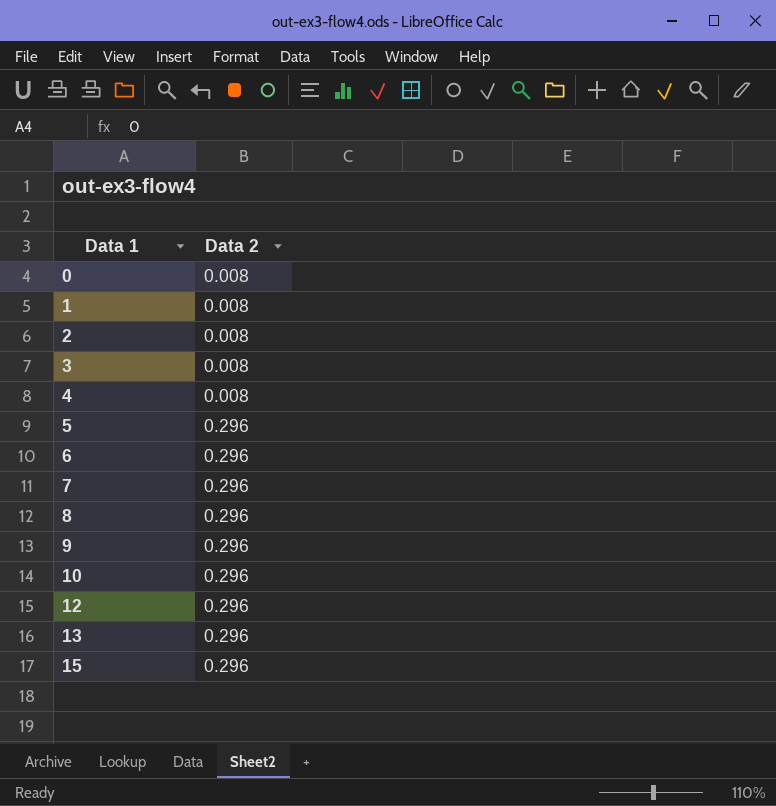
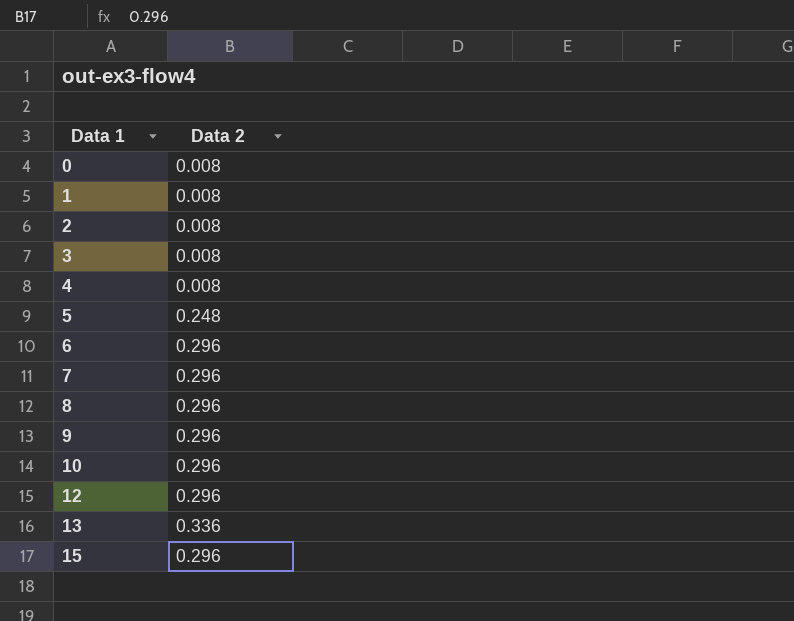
5 | Data 2: 0.296 -> 0.248
13 | Data 2: 0.296 -> 0.336

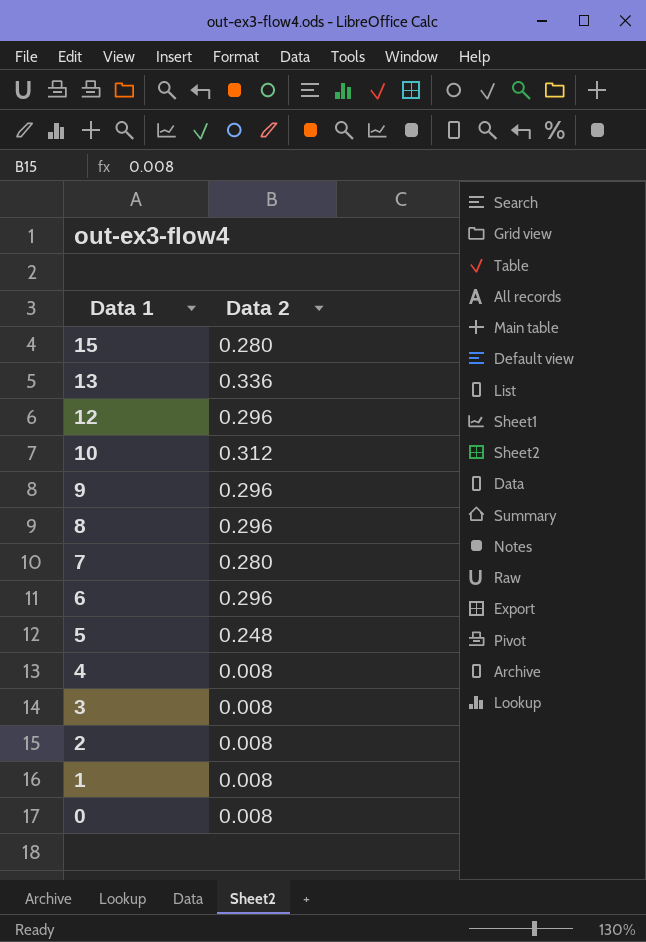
row order: Data 1 ascending -> Data 1 descending
15 | Data 2: 0.296 -> 0.280
10 | Data 2: 0.296 -> 0.312
7 | Data 2: 0.296 -> 0.280

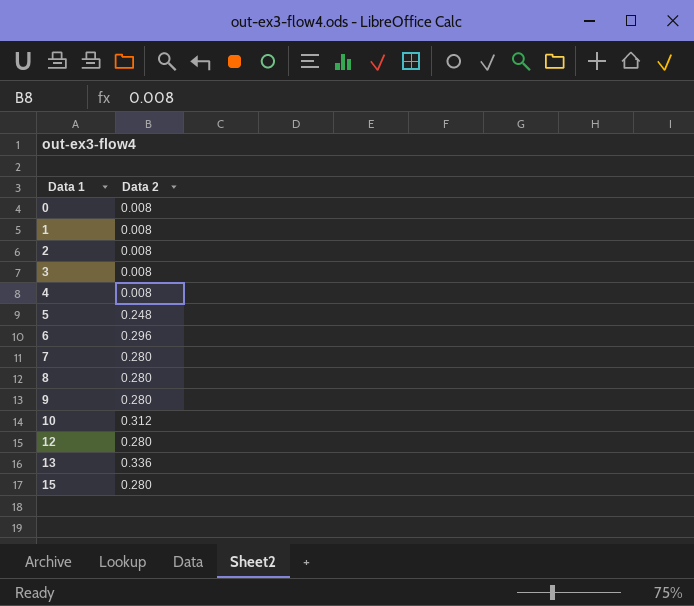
row order: Data 1 descending -> Data 1 ascending
8 | Data 2: 0.296 -> 0.280
9 | Data 2: 0.296 -> 0.280
12 | Data 2: 0.296 -> 0.280

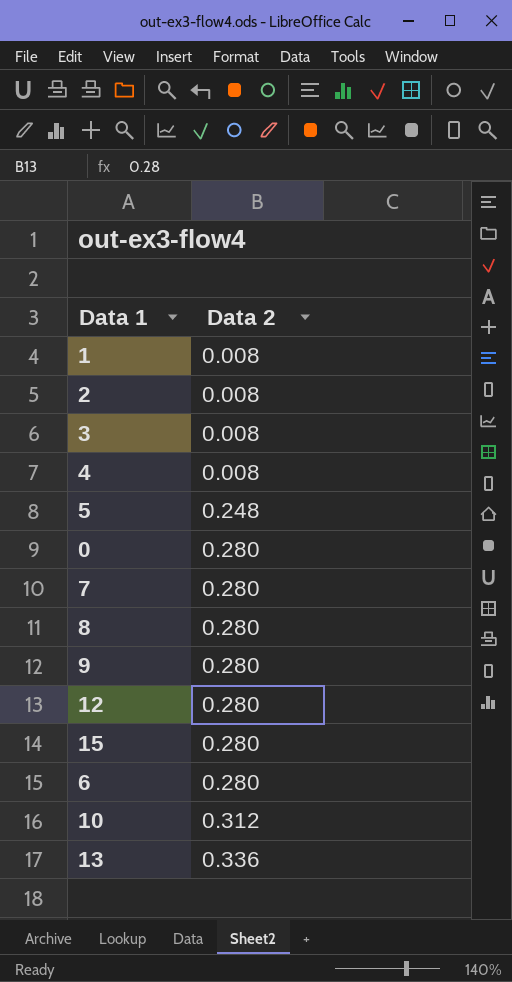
row order: Data 1 ascending -> Data 2 ascending
0 | Data 2: 0.008 -> 0.280
6 | Data 2: 0.296 -> 0.280

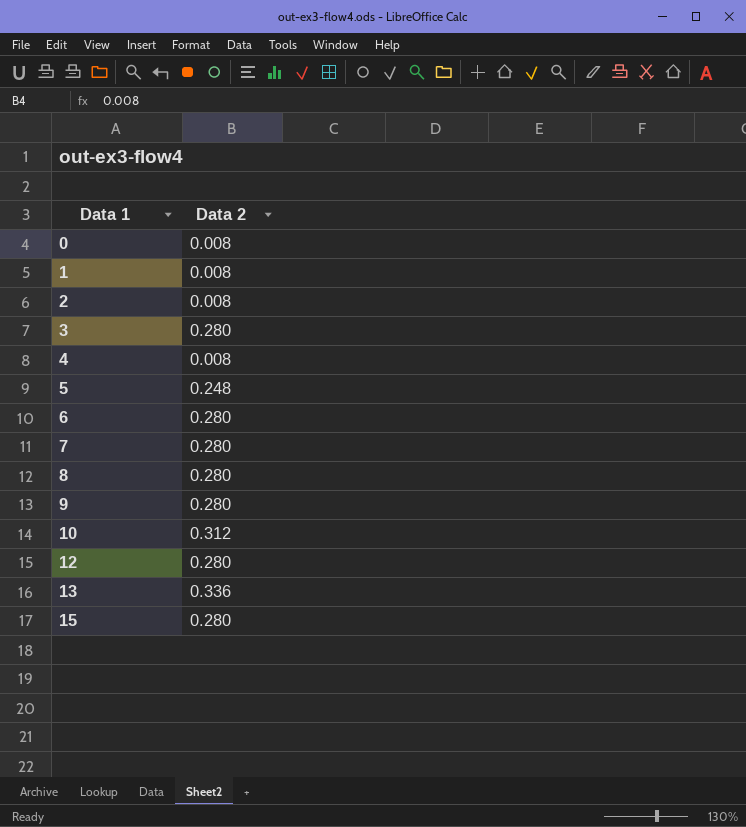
row order: Data 2 ascending -> Data 1 ascending
0 | Data 2: 0.280 -> 0.008
3 | Data 2: 0.008 -> 0.280

